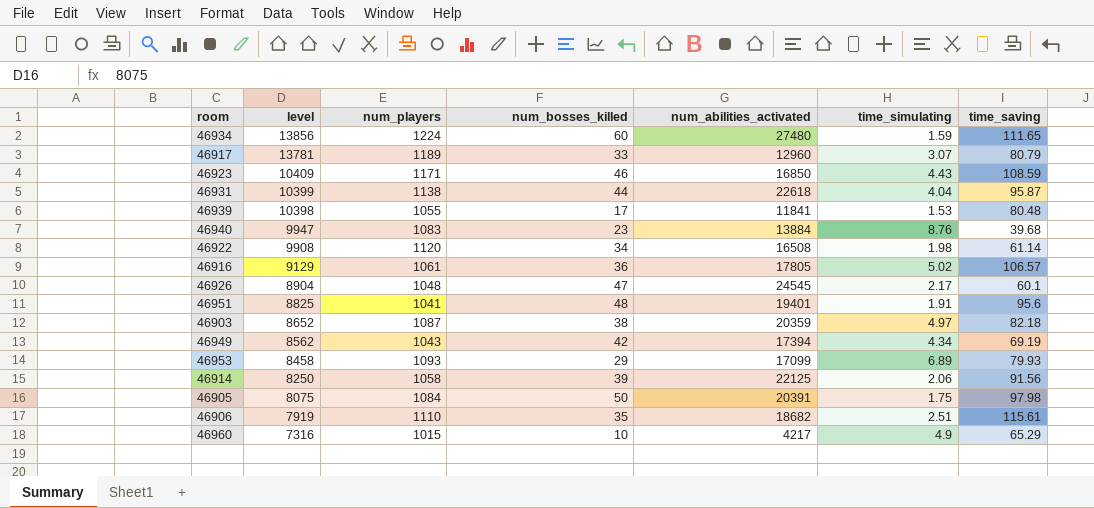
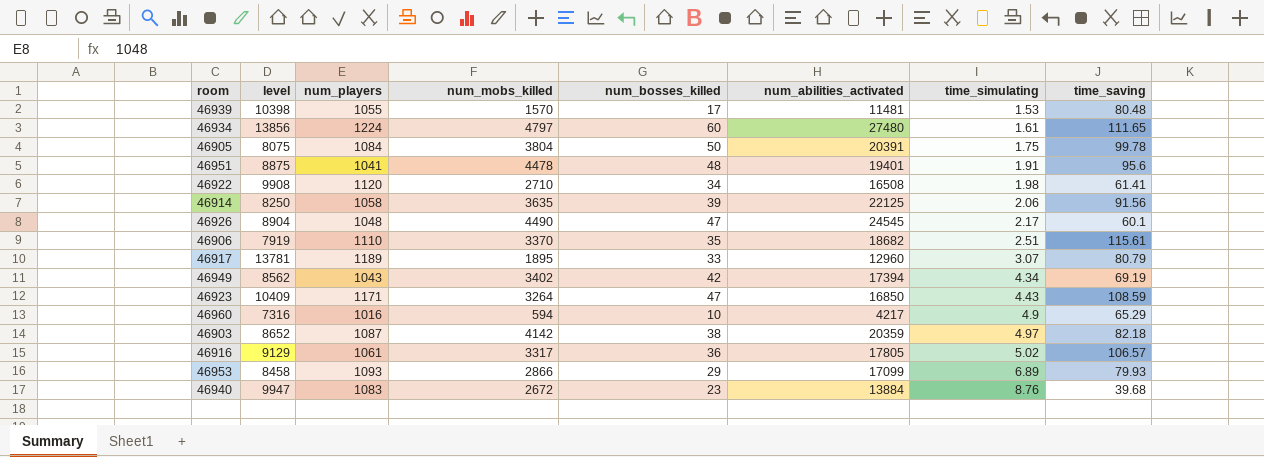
row order: level descending -> time_simulating ascending
column num_mobs_killed | position: none -> 4
row 46931: 10399 | 1138 | 44 | 22618 | 4.04 | 95.87 -> none
46939 | num_abilities_activated: 11841 -> 11481
46934 | time_simulating: 1.59 -> 1.61
46905 | time_saving: 97.98 -> 99.78
46951 | level: 8825 -> 8875
46922 | time_saving: 61.14 -> 61.41
46923 | num_bosses_killed: 46 -> 47
46960 | num_players: 1015 -> 1016

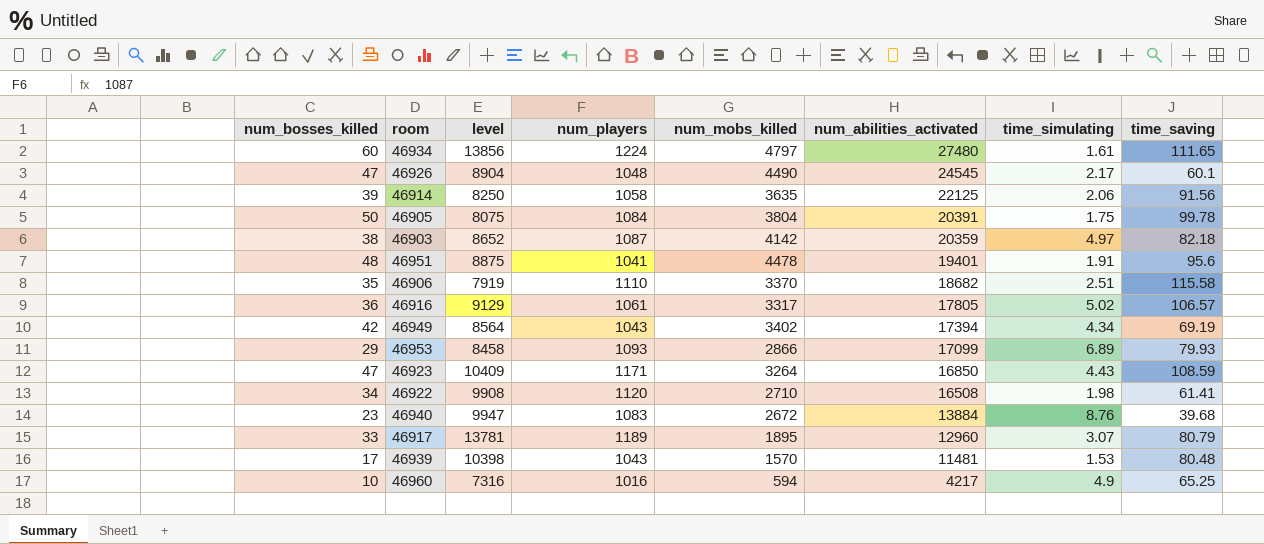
row order: time_simulating ascending -> num_abilities_activated descending
column num_bosses_killed | position: 5 -> 1
46906 | time_saving: 115.61 -> 115.58
46949 | level: 8562 -> 8564
46939 | num_players: 1055 -> 1043
46960 | time_saving: 65.29 -> 65.25

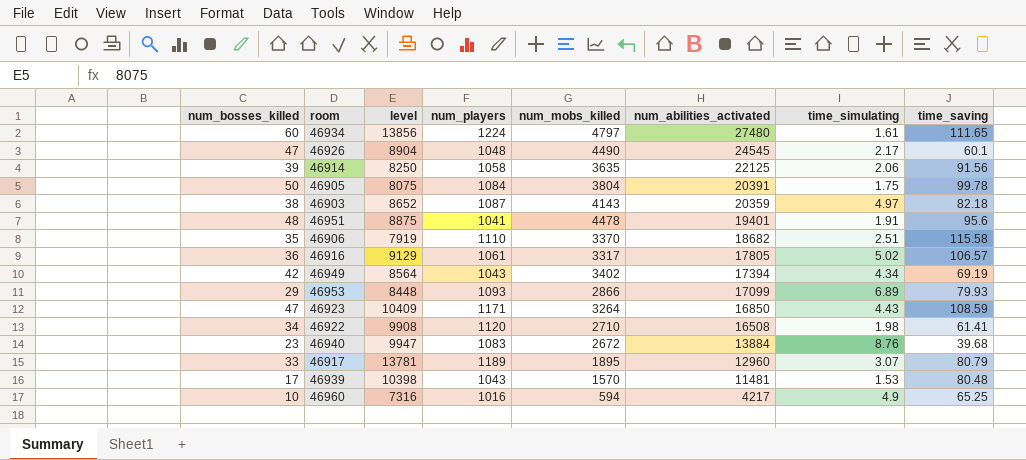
46903 | num_mobs_killed: 4142 -> 4143
46953 | level: 8458 -> 8448

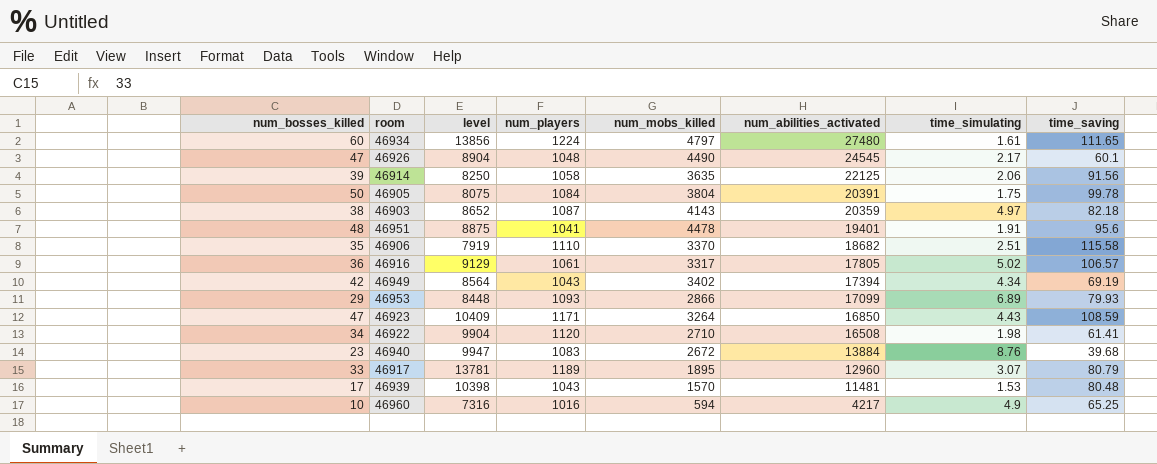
46922 | level: 9908 -> 9904

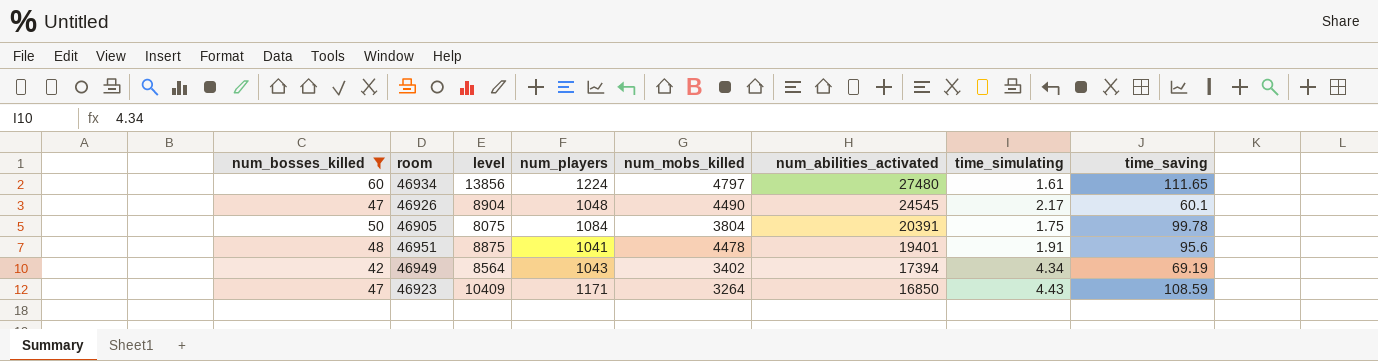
filter: none -> num_bosses_killed >= 42

